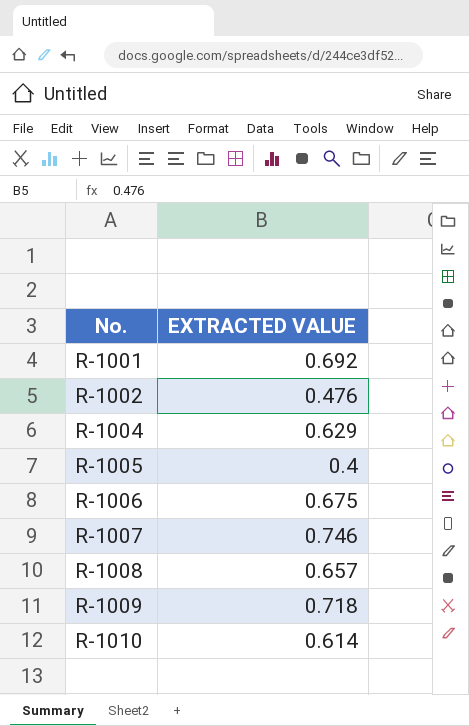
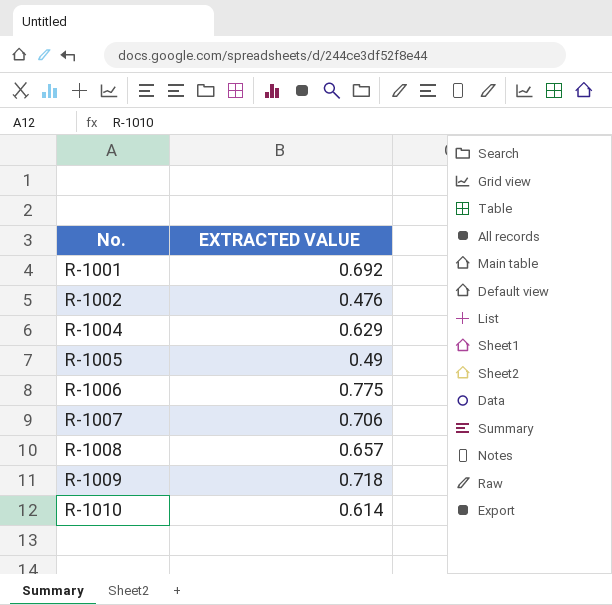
R-1005 | EXTRACTED VALUE: 0.4 -> 0.49
R-1006 | EXTRACTED VALUE: 0.675 -> 0.775
R-1007 | EXTRACTED VALUE: 0.746 -> 0.706

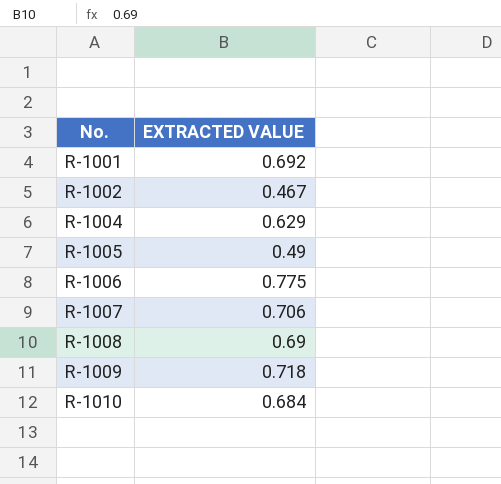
R-1002 | EXTRACTED VALUE: 0.476 -> 0.467
R-1008 | EXTRACTED VALUE: 0.657 -> 0.69
R-1010 | EXTRACTED VALUE: 0.614 -> 0.684

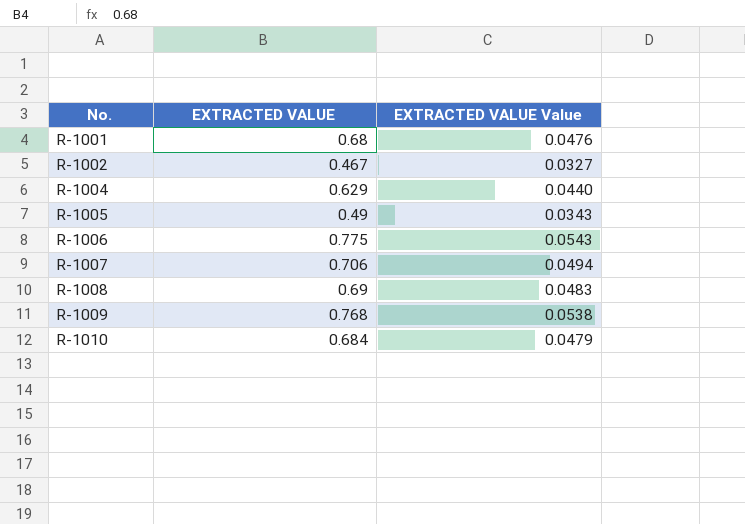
column EXTRACTED VALUE Value | formula: none -> [EXTRACTED VALUE] * 0.07
R-1001 | EXTRACTED VALUE: 0.692 -> 0.68
R-1009 | EXTRACTED VALUE: 0.718 -> 0.768

